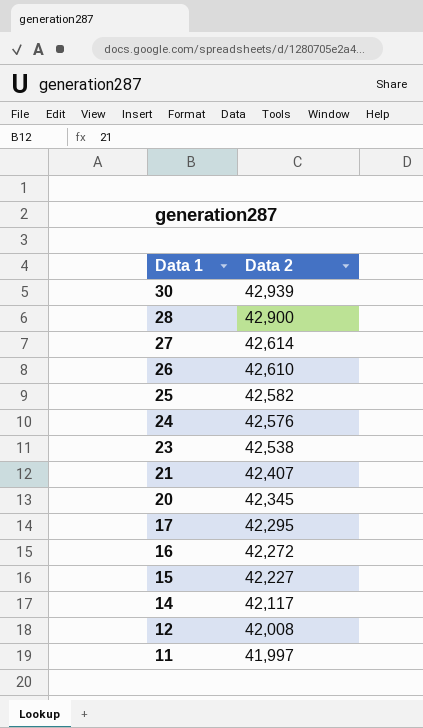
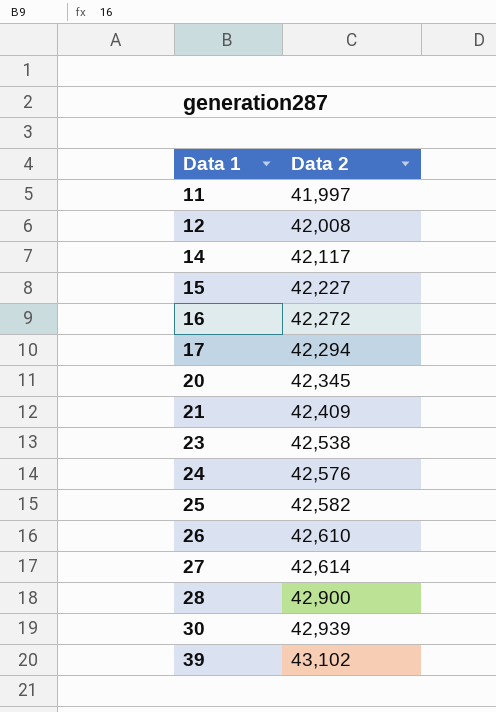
row order: Data 1 descending -> Data 1 ascending
17 | Data 2: 42,295 -> 42,294
21 | Data 2: 42,407 -> 42,409
row 39: none -> 43,102

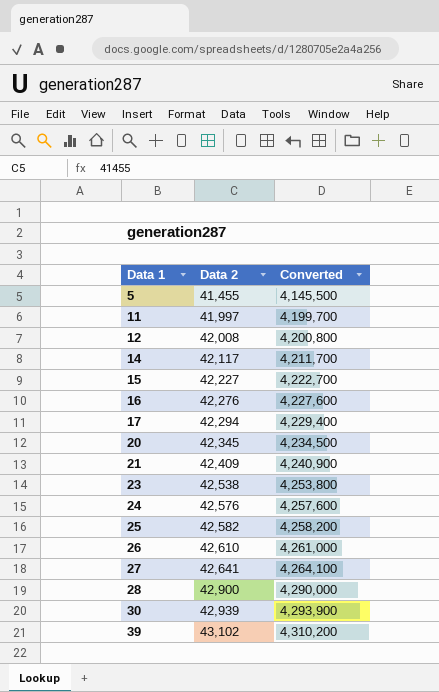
column Converted | formula: none -> [Data 2] * 100
row 5: none -> 41,455 | 4,145,500
16 | Data 2: 42,272 -> 42,276
27 | Data 2: 42,614 -> 42,641

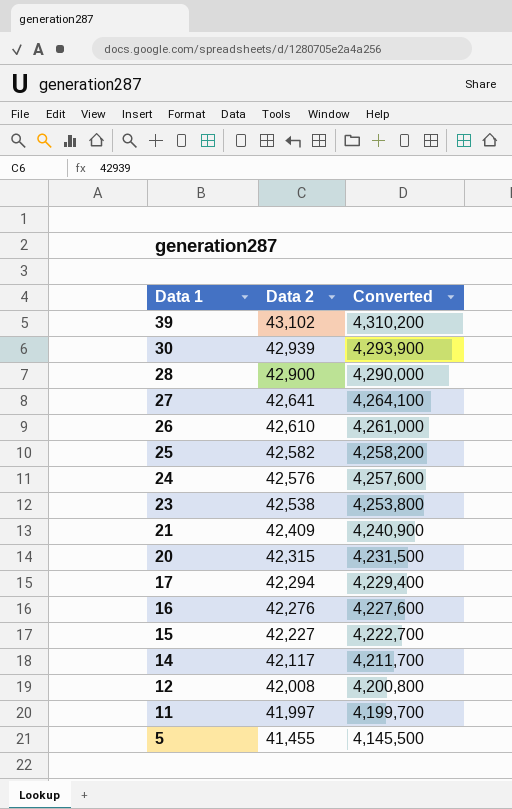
row order: Data 1 ascending -> Data 1 descending
20 | Data 2: 42,345 -> 42,315
20 | Converted: 4,234,500 -> 4,231,500

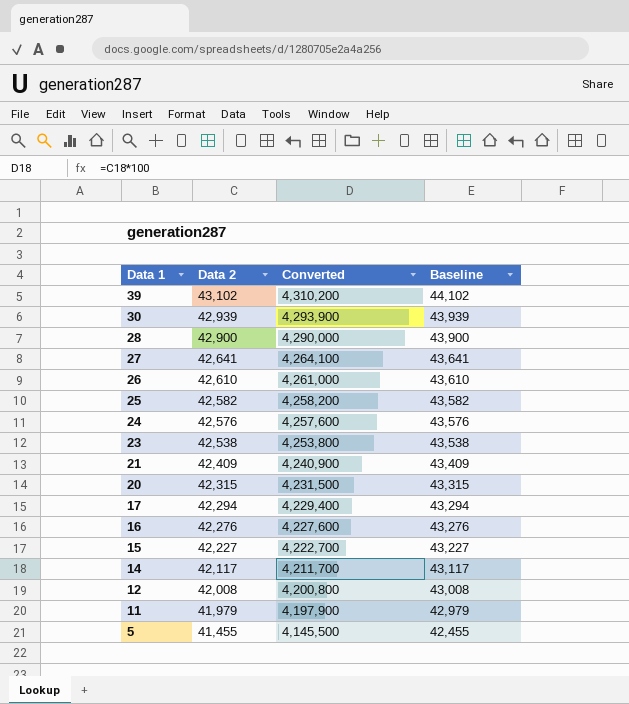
column Baseline | formula: none -> [Data 2] + 1000
11 | Data 2: 41,997 -> 41,979
11 | Converted: 4,199,700 -> 4,197,900

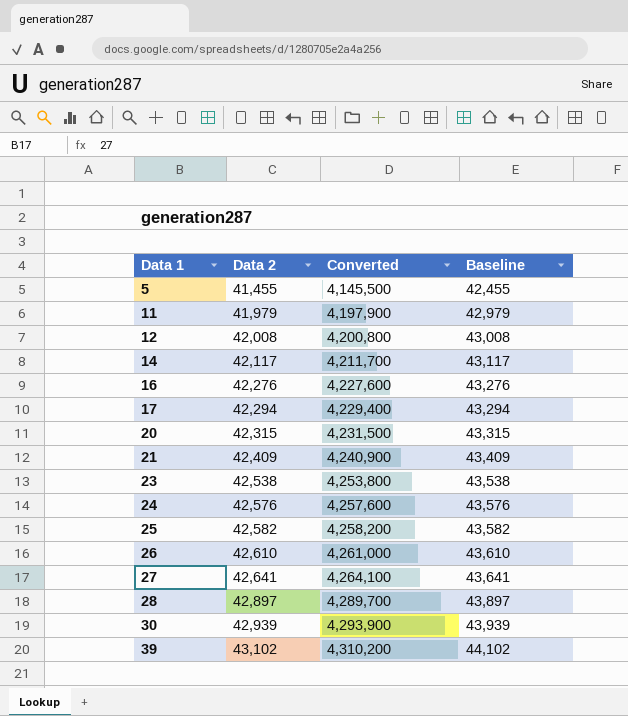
row order: Data 1 descending -> Data 1 ascending
row 15: 42,227 | 4,222,700 | 43,227 -> none
28 | Data 2: 42,900 -> 42,897
28 | Converted: 4,290,000 -> 4,289,700
28 | Baseline: 43,900 -> 43,897

